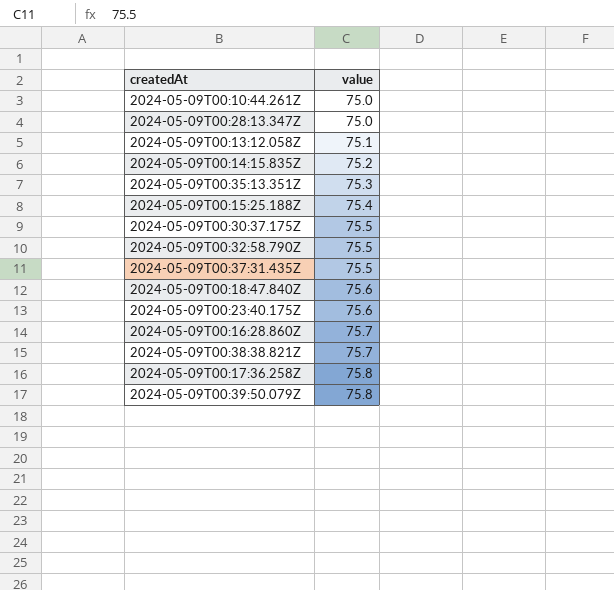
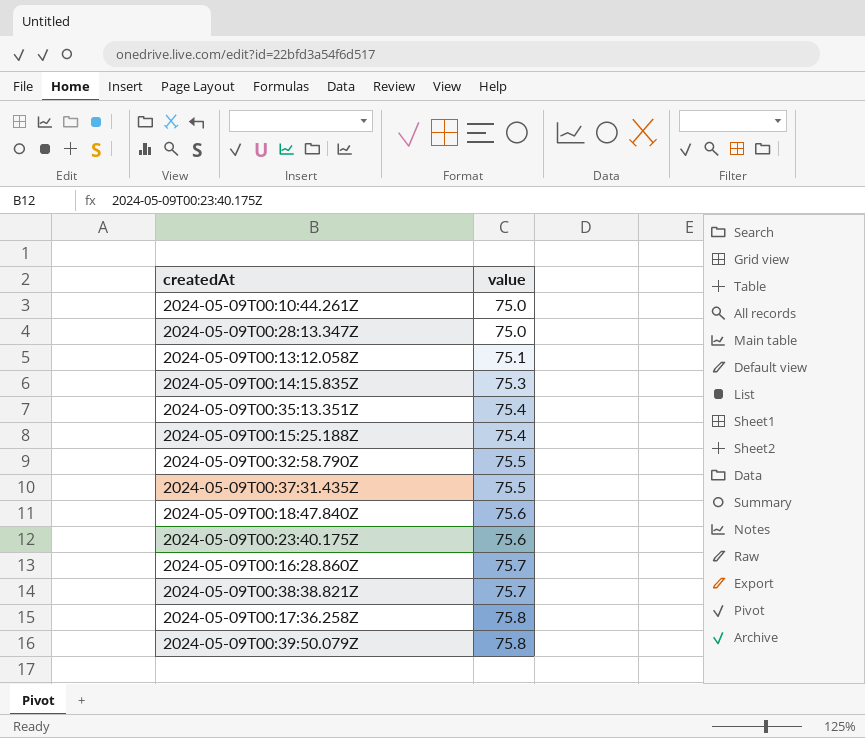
row 2024-05-09T00:30:37.175Z: 75.5 -> none
2024-05-09T00:14:15.835Z | value: 75.2 -> 75.3
2024-05-09T00:35:13.351Z | value: 75.3 -> 75.4

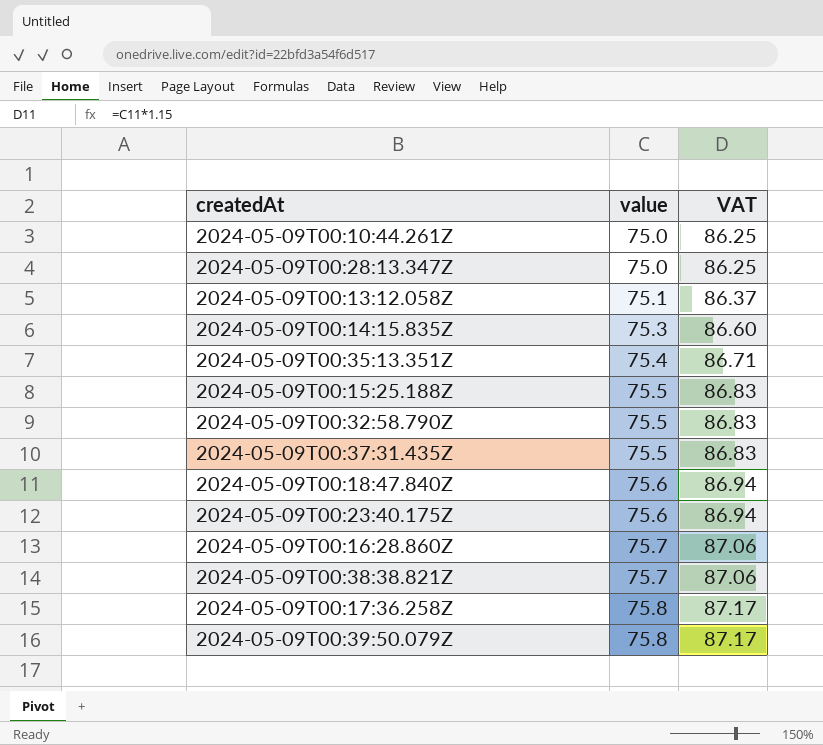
column VAT | formula: none -> [value] * 1.15
2024-05-09T00:15:25.188Z | value: 75.4 -> 75.5

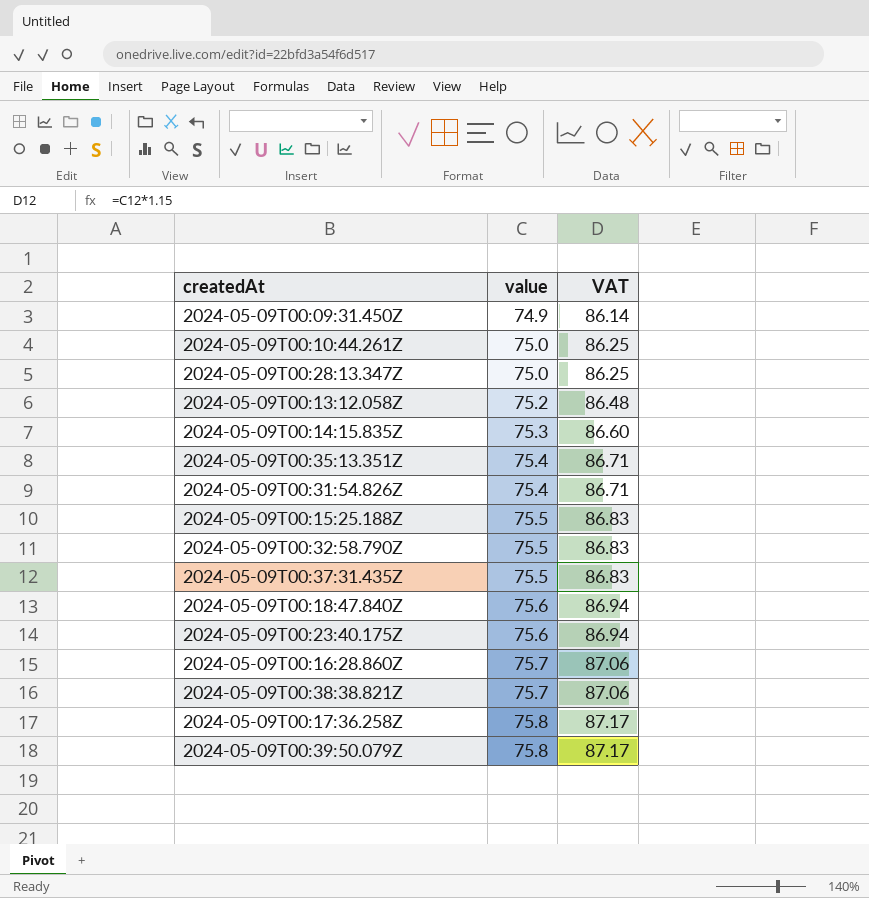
row 2024-05-09T00:09:31.450Z: none -> 74.9 | 86.14
2024-05-09T00:13:12.058Z | value: 75.1 -> 75.2
2024-05-09T00:13:12.058Z | VAT: 86.37 -> 86.48
row 2024-05-09T00:31:54.826Z: none -> 75.4 | 86.71

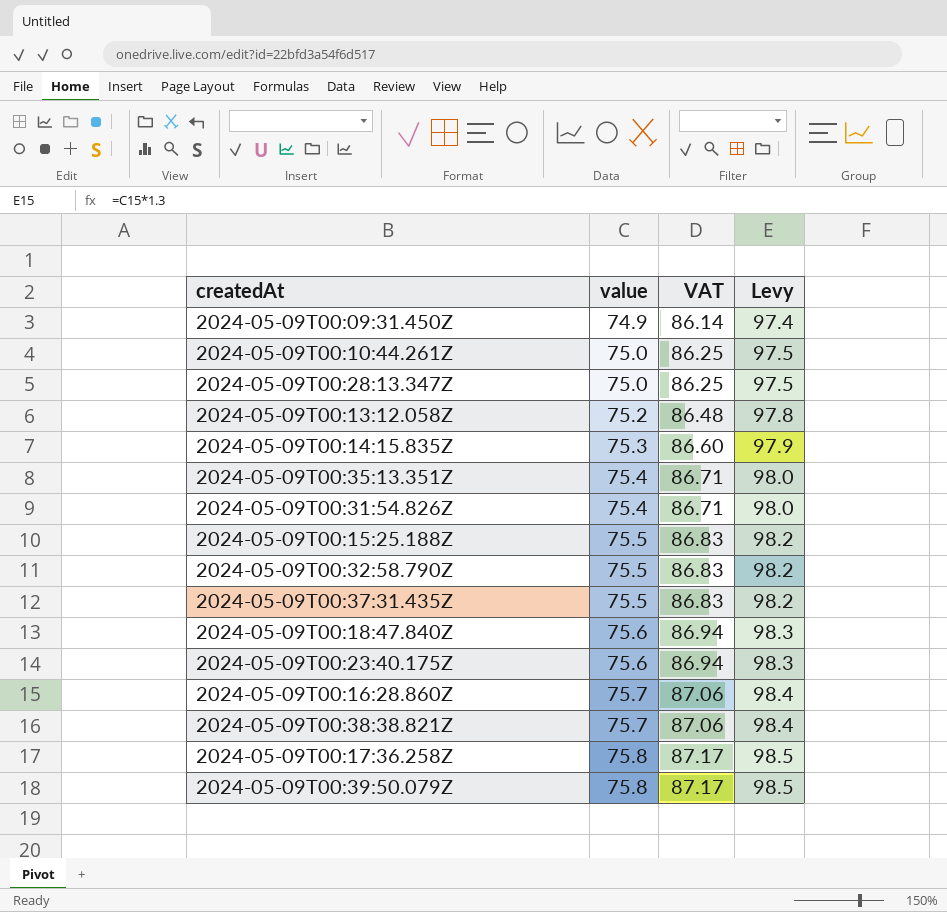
column Levy | formula: none -> [value] * 1.3

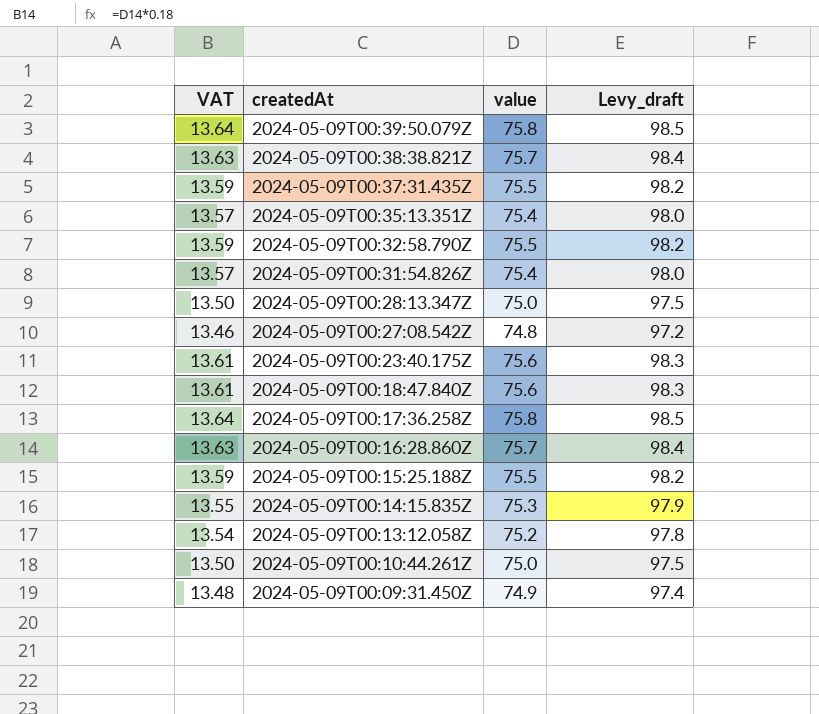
row order: value ascending -> createdAt descending
column VAT | formula: [value] * 1.15 -> [value] * 0.18
column VAT | position: 3 -> 1
column name: Levy -> Levy_draft
row 2024-05-09T00:27:08.542Z: none -> 13.46 | 74.8 | 97.2

